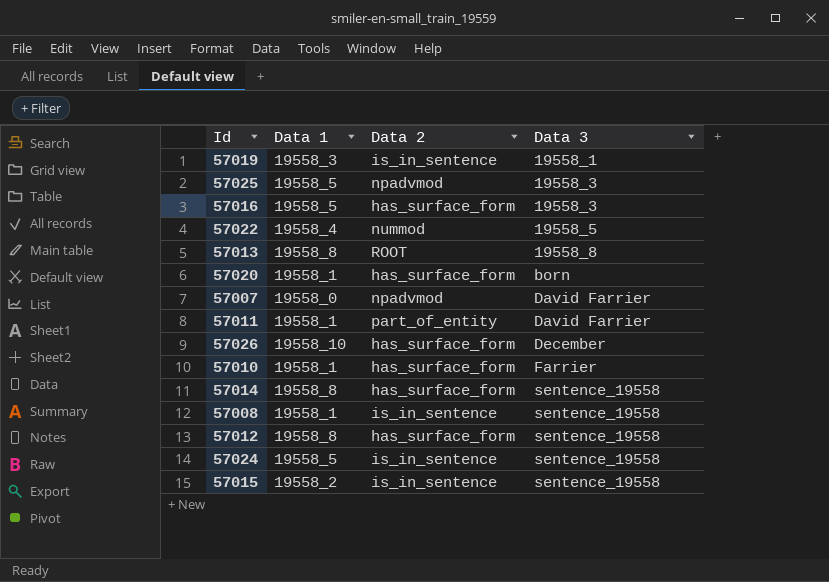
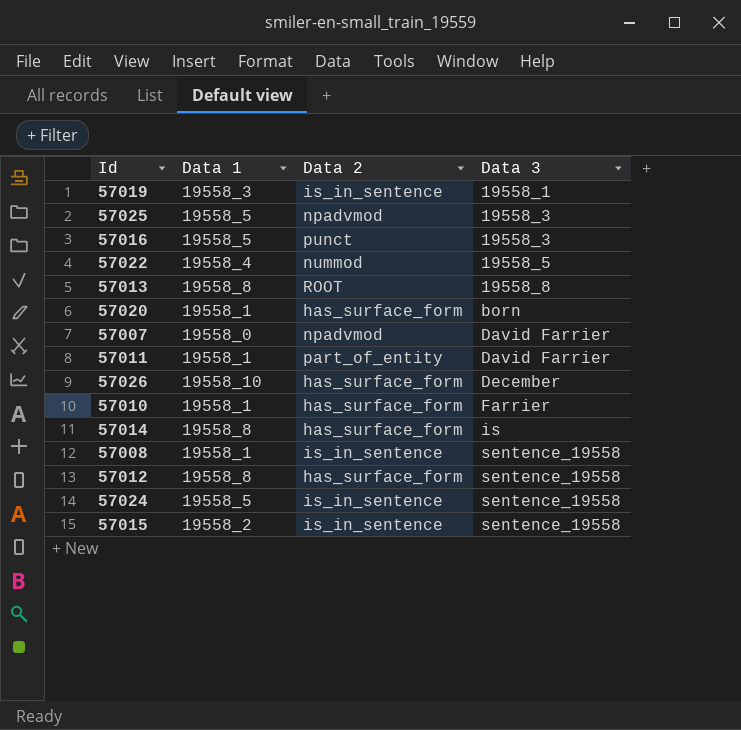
57016 | Data 2: has_surface_form -> punct
57014 | Data 3: sentence_19558 -> is

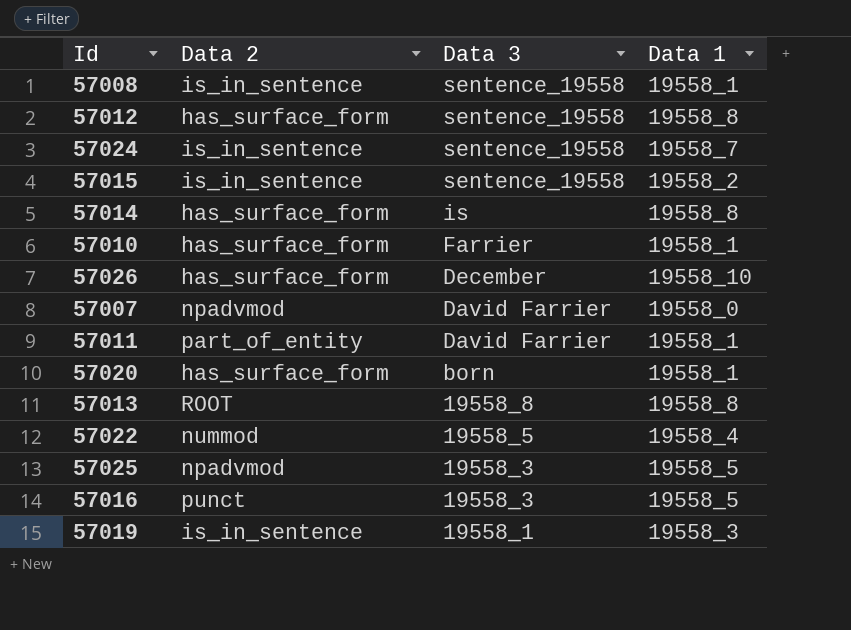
row order: Data 3 ascending -> Data 3 descending
column Data 1 | position: 2 -> 4
57024 | Data 1: 19558_5 -> 19558_7

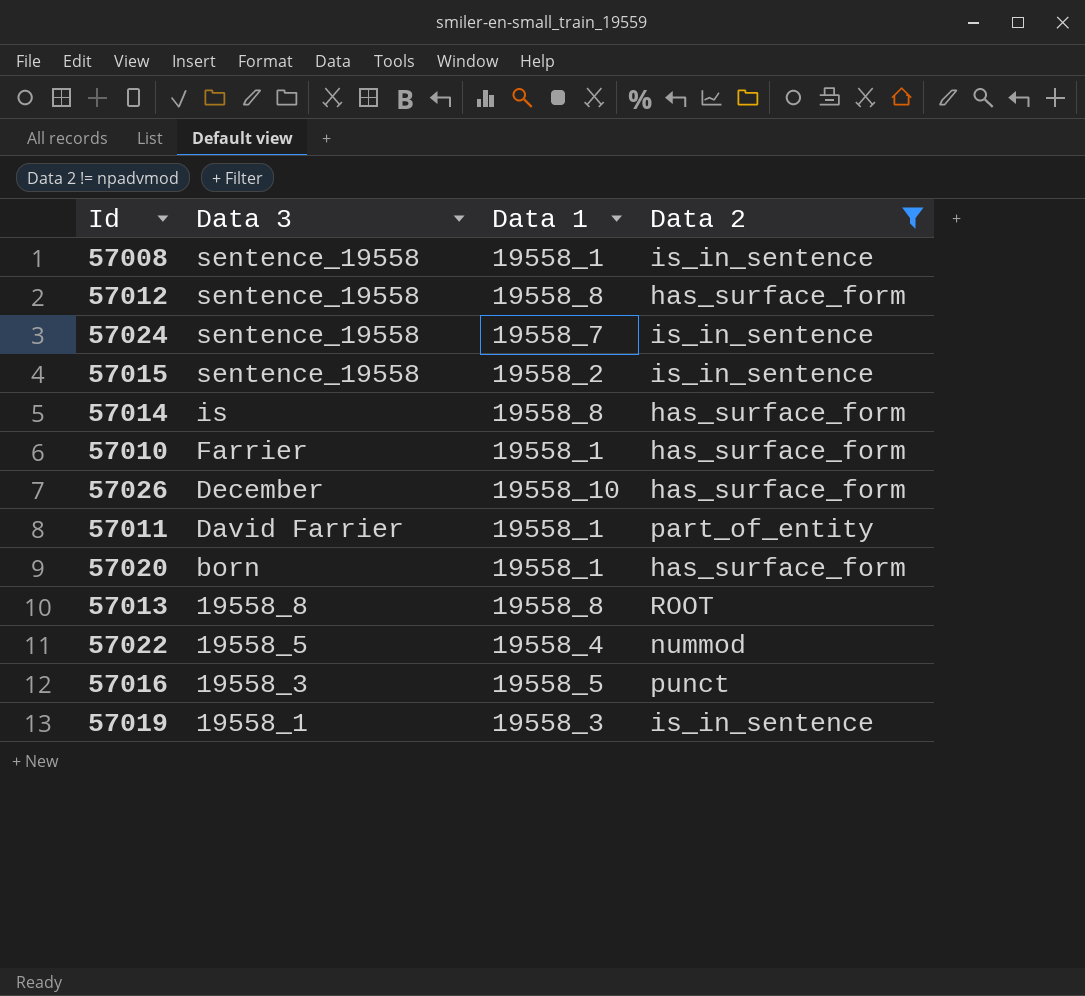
filter: none -> Data 2 != npadvmod
column Data 2 | position: 2 -> 4

